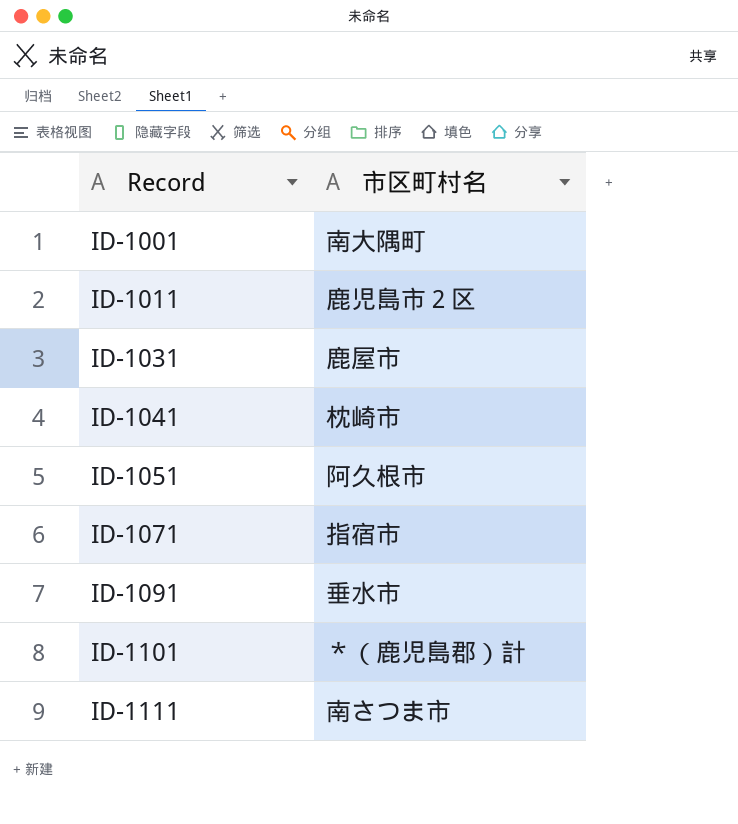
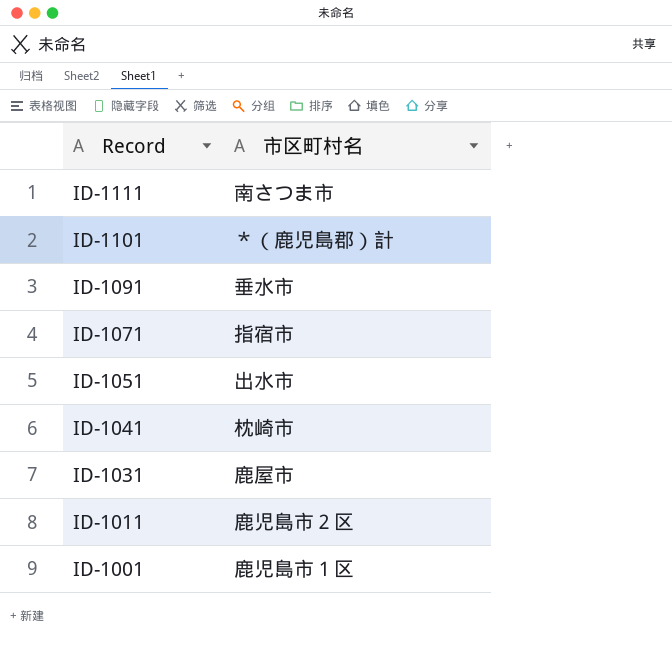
row order: Record ascending -> Record descending
ID-1051 | 市区町村名: 阿久根市 -> 出水市
ID-1001 | 市区町村名: 南大隅町 -> 鹿児島市１区

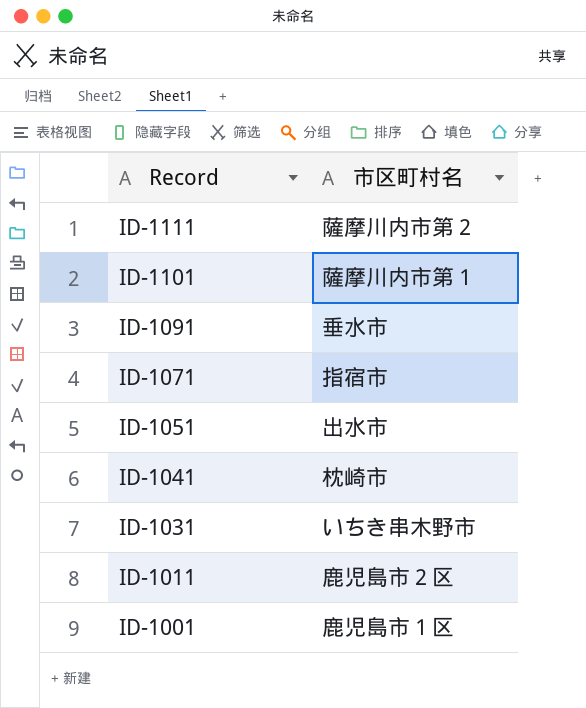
ID-1111 | 市区町村名: 南さつま市 -> 薩摩川内市第２
ID-1101 | 市区町村名: ＊（鹿児島郡）計 -> 薩摩川内市第１
ID-1031 | 市区町村名: 鹿屋市 -> いちき串木野市

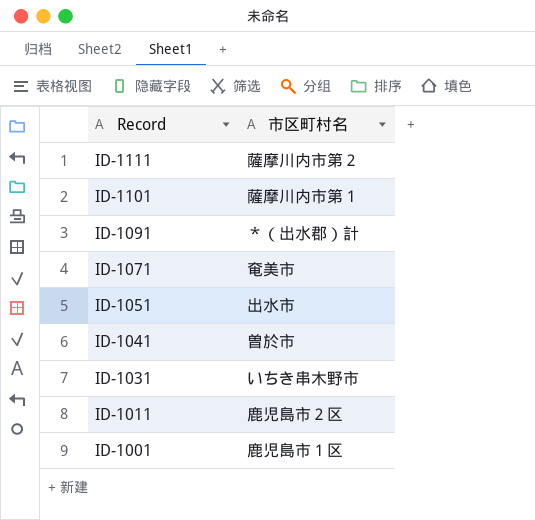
ID-1091 | 市区町村名: 垂水市 -> ＊（出水郡）計
ID-1071 | 市区町村名: 指宿市 -> 奄美市
ID-1041 | 市区町村名: 枕崎市 -> 曽於市

